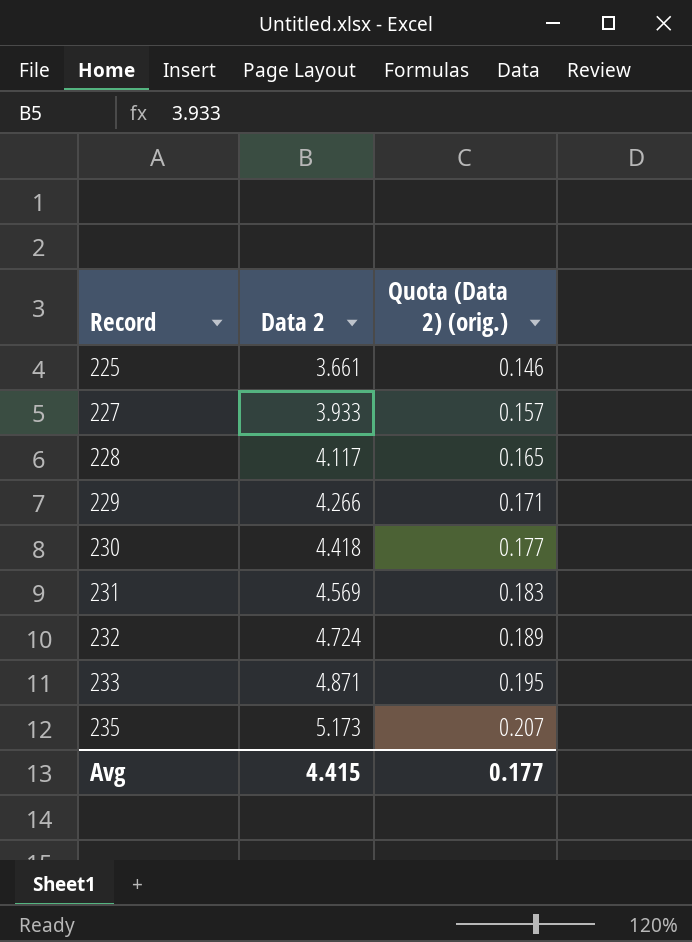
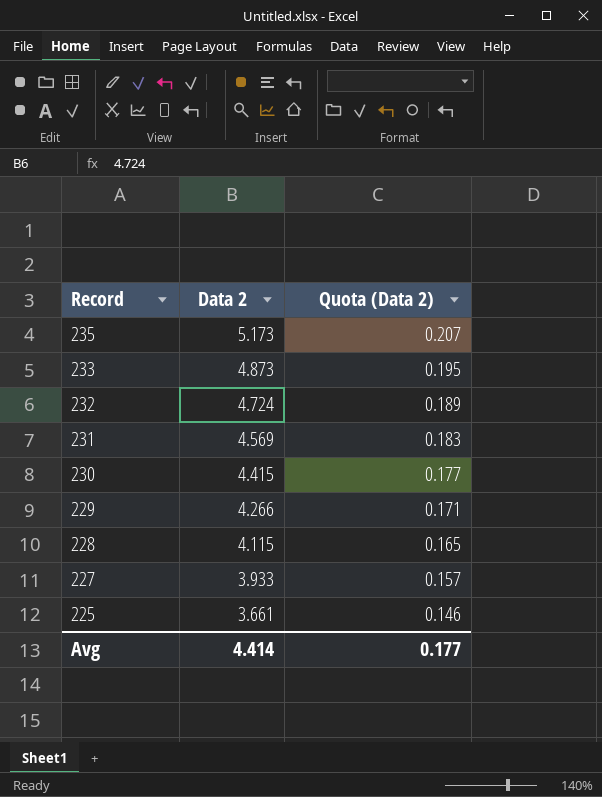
row order: Record ascending -> Record descending
column name: Quota (Data 2) (orig.) -> Quota (Data 2)
233 | Data 2: 4.871 -> 4.873
230 | Data 2: 4.418 -> 4.415
228 | Data 2: 4.117 -> 4.115
Avg | Data 2: 4.415 -> 4.414

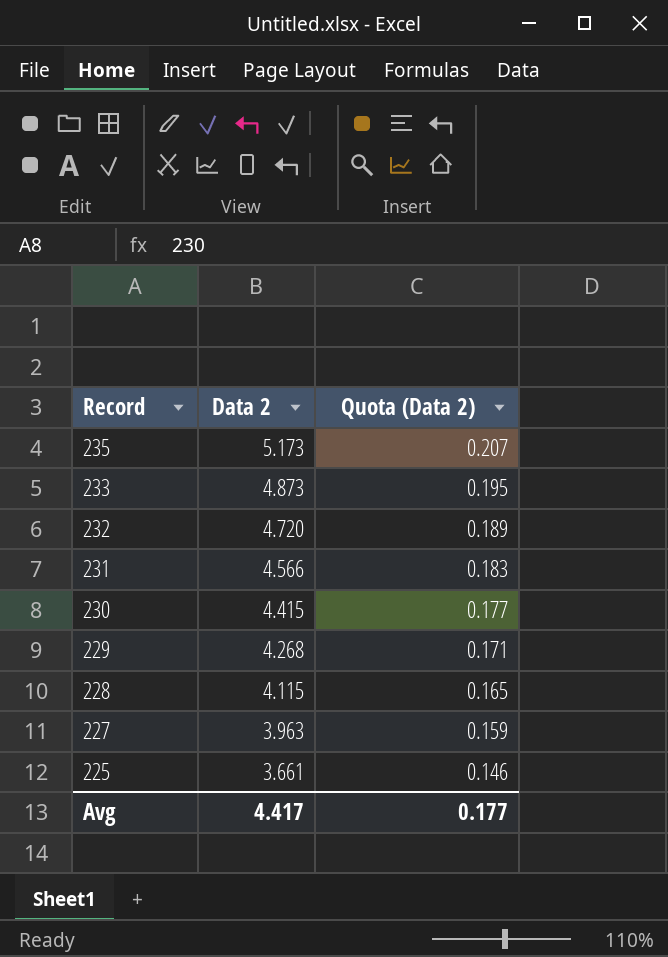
232 | Data 2: 4.724 -> 4.720
231 | Data 2: 4.569 -> 4.566
229 | Data 2: 4.266 -> 4.268
227 | Data 2: 3.933 -> 3.963
227 | Quota (Data 2): 0.157 -> 0.159
Avg | Data 2: 4.414 -> 4.417

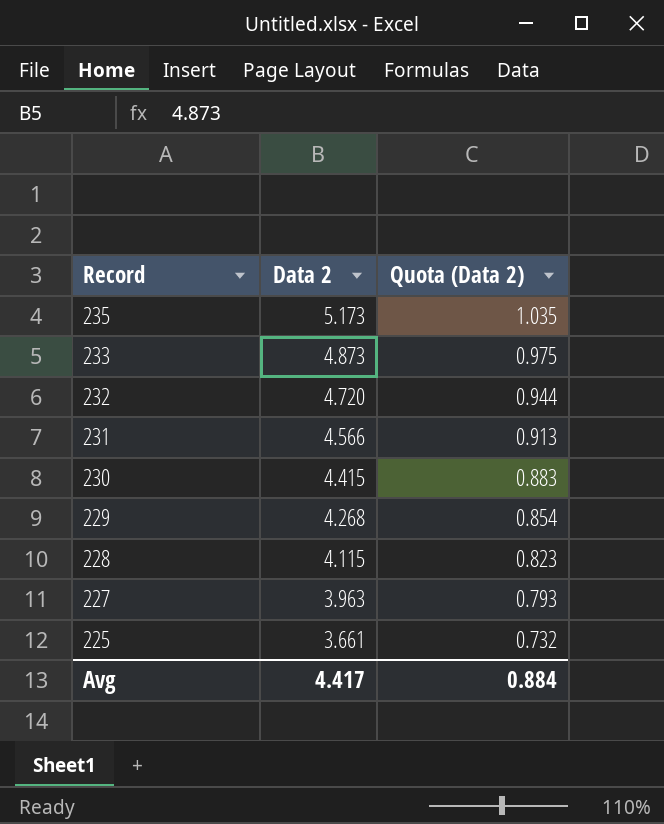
column Quota (Data 2) | formula: [Data 2] * 0.04 -> [Data 2] * 0.2
Avg | Quota (Data 2): 0.177 -> 0.884

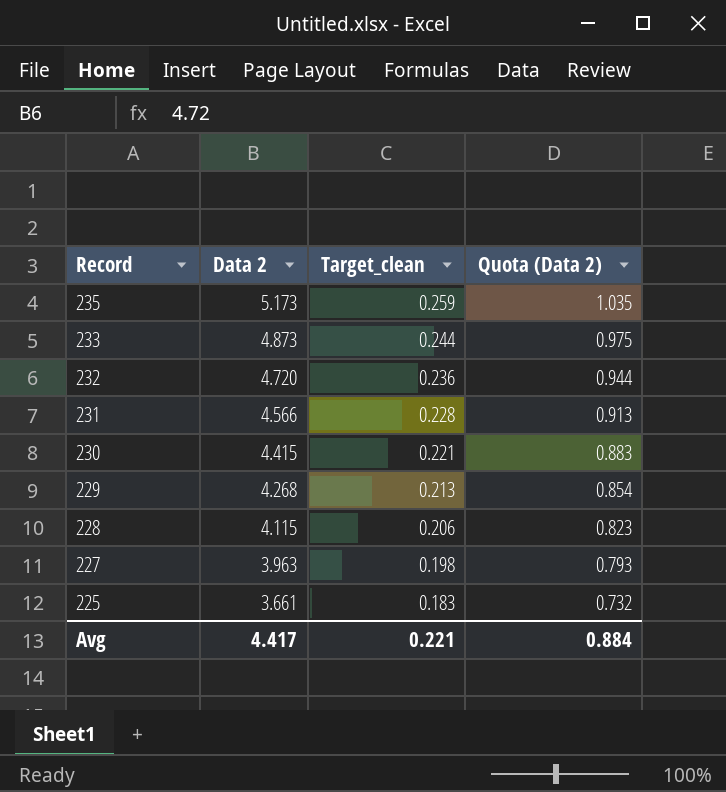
column Target_clean | formula: none -> [Data 2] * 0.05

